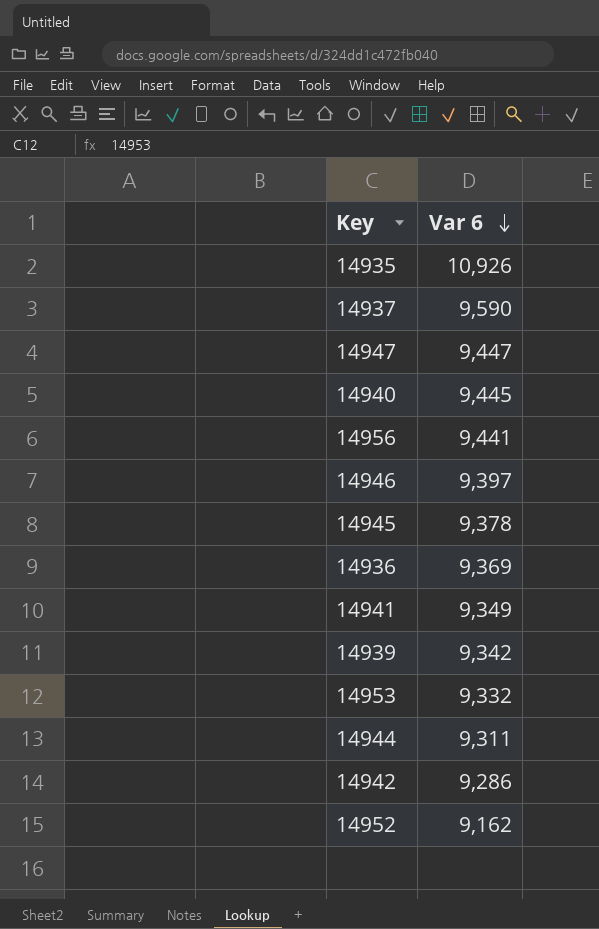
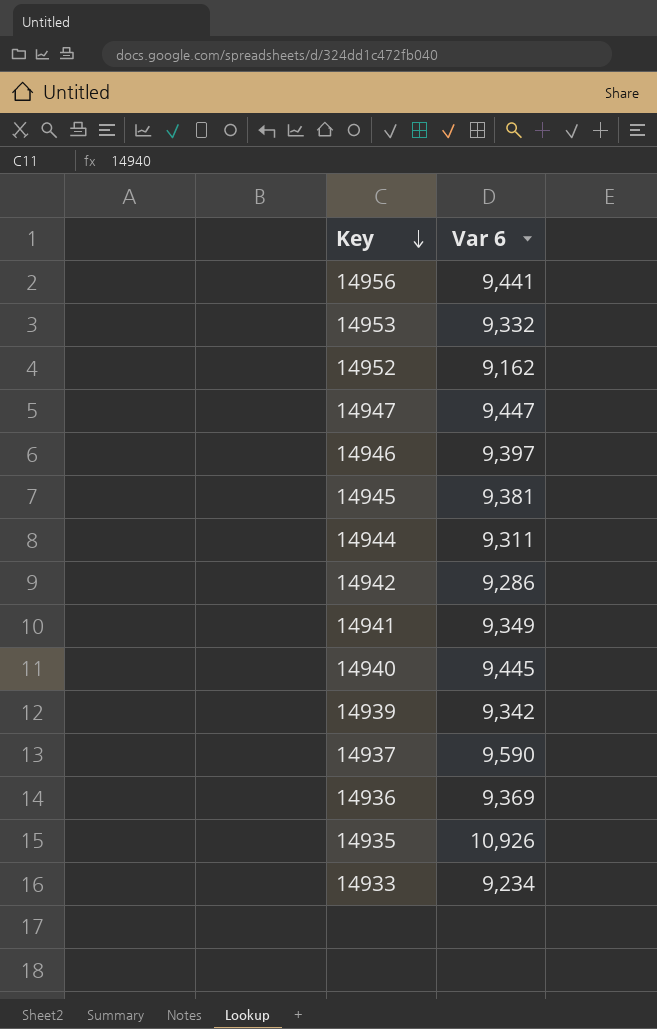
row order: Var 6 descending -> Key descending
14945 | Var 6: 9,378 -> 9,381
row 14933: none -> 9,234

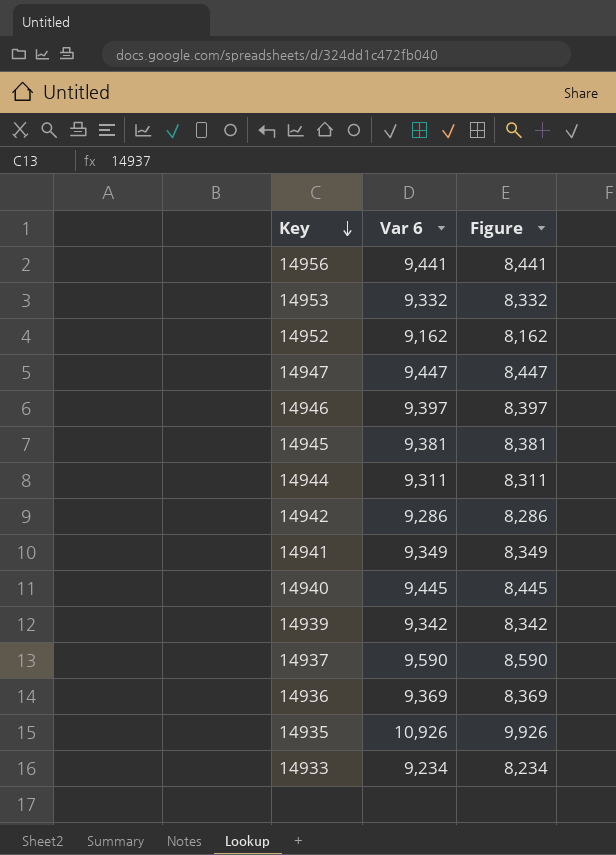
column Figure | formula: none -> [Var 6] - 1000

